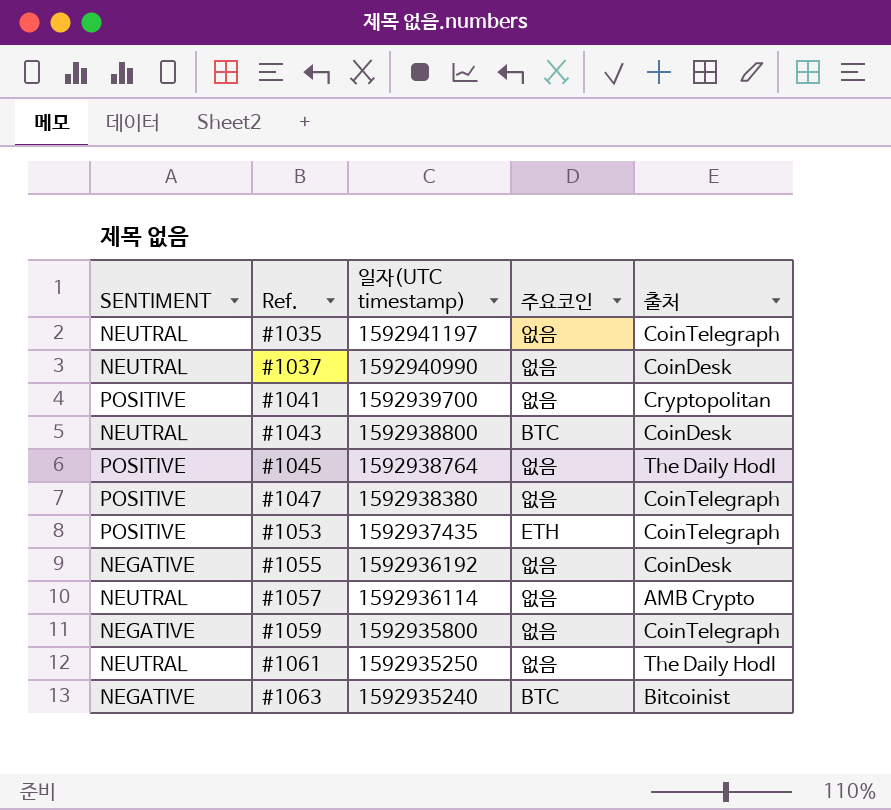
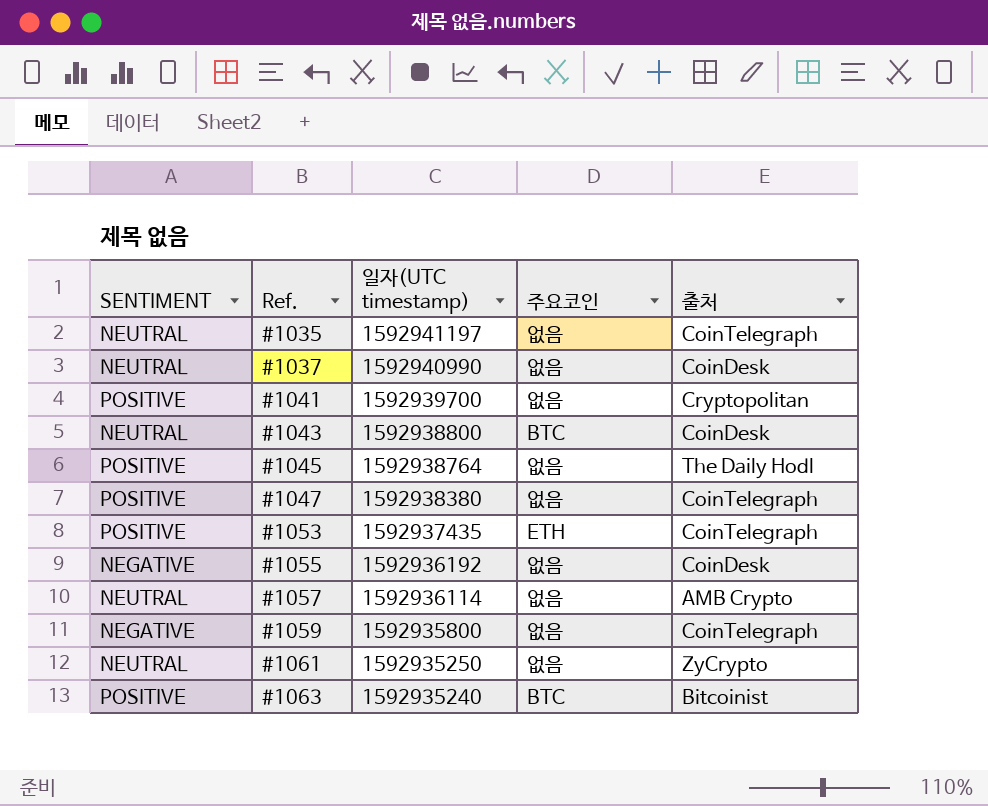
#1061 | 출처: The Daily Hodl -> ZyCrypto
#1063 | SENTIMENT: NEGATIVE -> POSITIVE

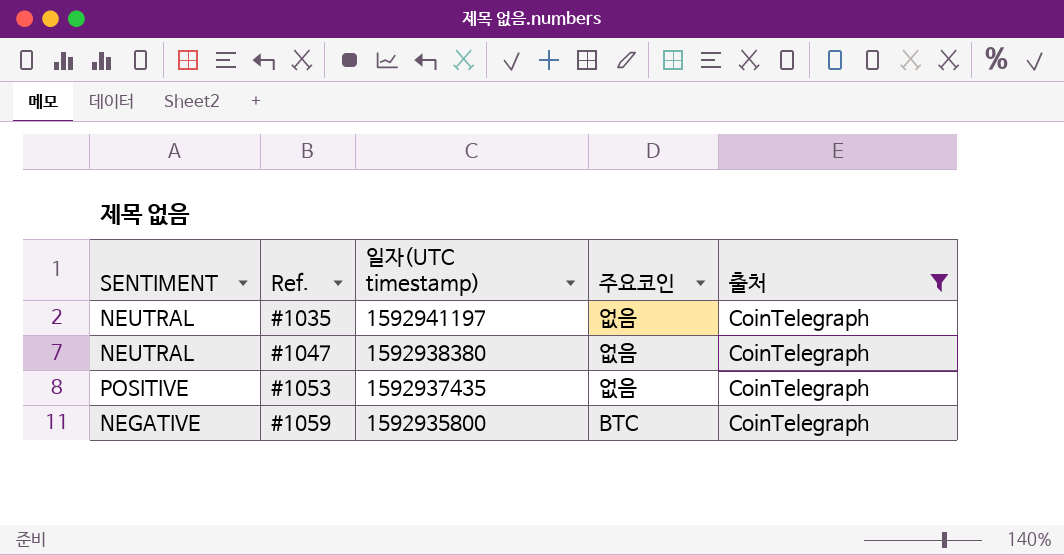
filter: none -> 출처 = CoinTelegraph
#1047 | SENTIMENT: POSITIVE -> NEUTRAL
#1053 | 주요코인: ETH -> 없음
#1059 | 주요코인: 없음 -> BTC

